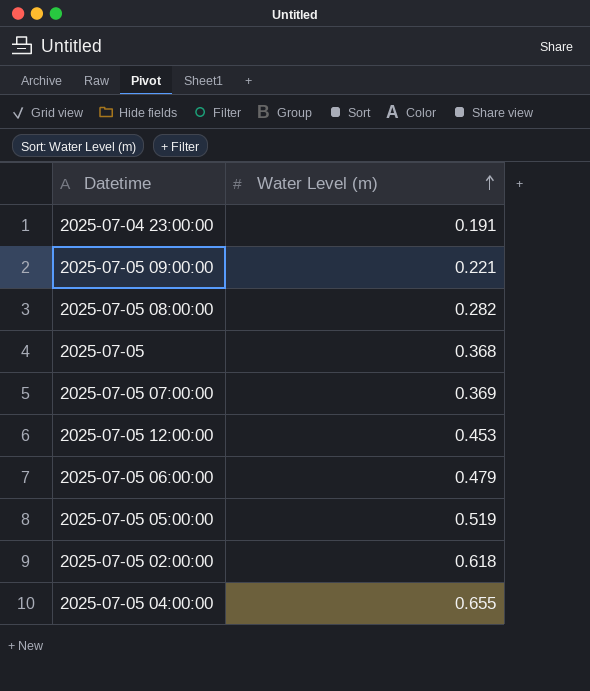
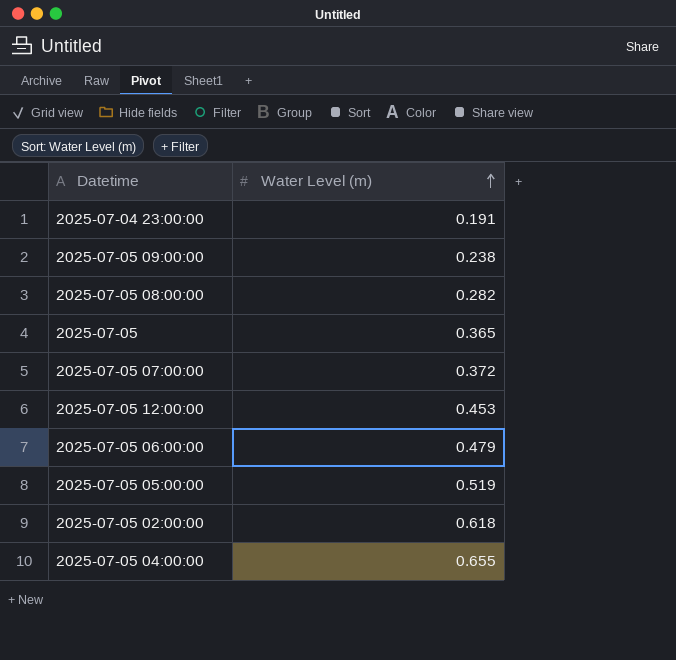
2025-07-05 09:00:00 | Water Level (m): 0.221 -> 0.238
2025-07-05 | Water Level (m): 0.368 -> 0.365
2025-07-05 07:00:00 | Water Level (m): 0.369 -> 0.372

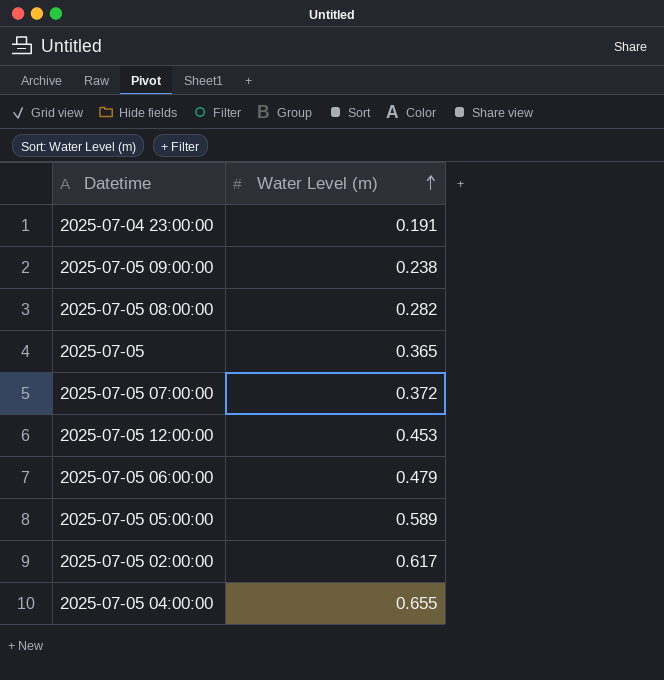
2025-07-05 05:00:00 | Water Level (m): 0.519 -> 0.589
2025-07-05 02:00:00 | Water Level (m): 0.618 -> 0.617

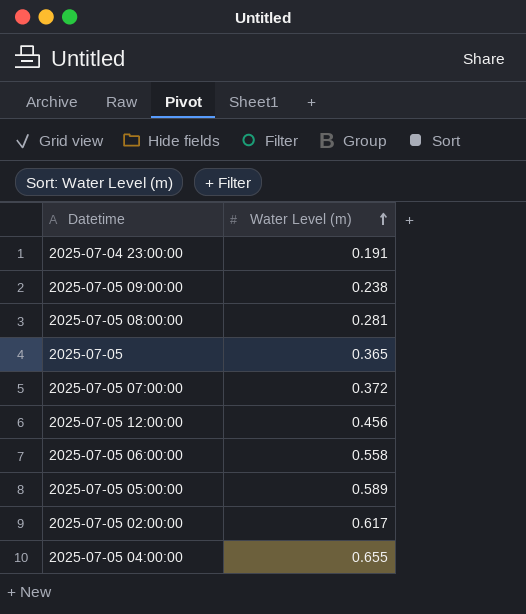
2025-07-05 08:00:00 | Water Level (m): 0.282 -> 0.281
2025-07-05 12:00:00 | Water Level (m): 0.453 -> 0.456
2025-07-05 06:00:00 | Water Level (m): 0.479 -> 0.558

